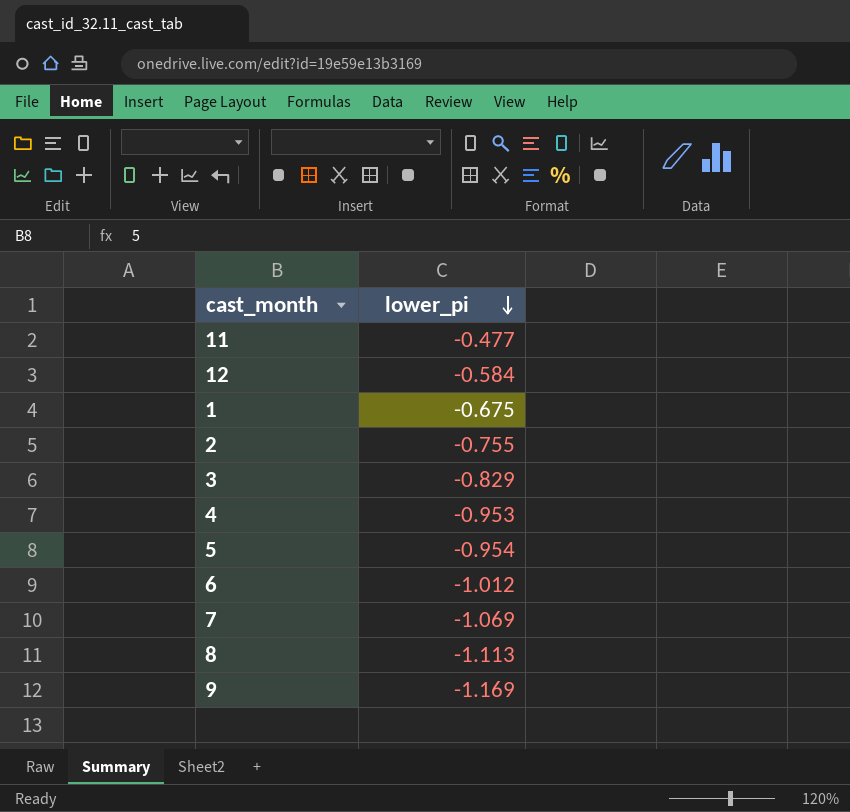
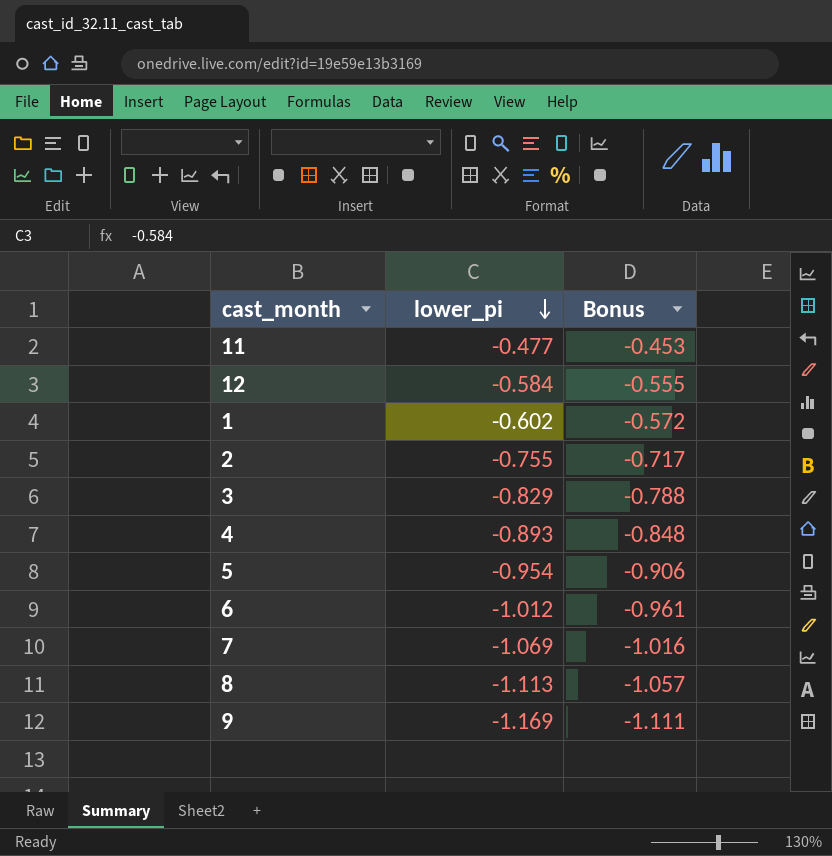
column Bonus | formula: none -> [lower_pi] * 0.95
1 | lower_pi: -0.675 -> -0.602
4 | lower_pi: -0.953 -> -0.893

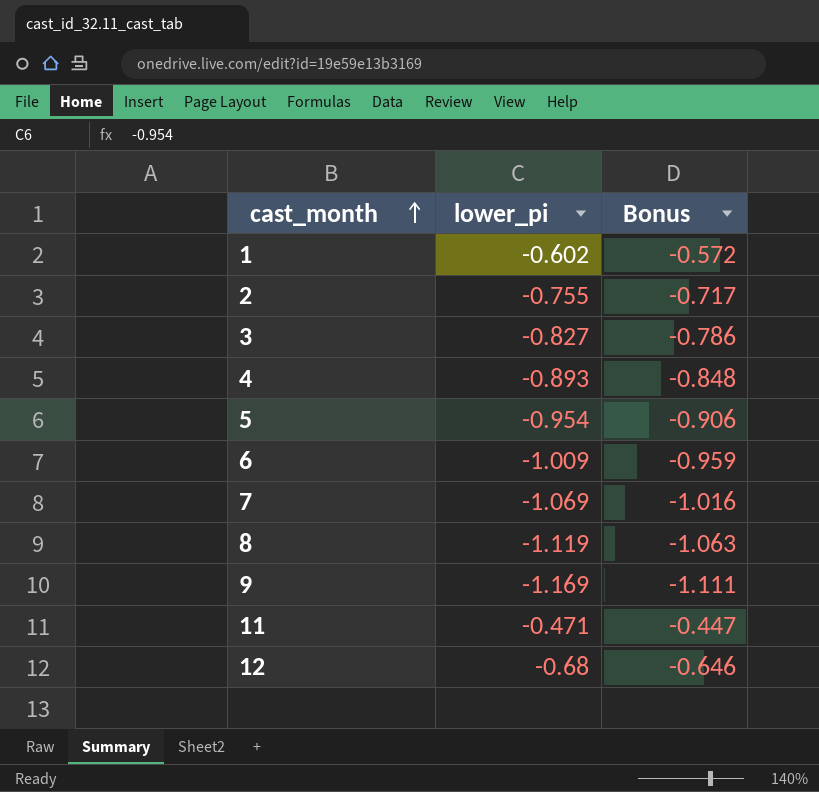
row order: lower_pi descending -> cast_month ascending
3 | lower_pi: -0.829 -> -0.827
3 | Bonus: -0.788 -> -0.786
6 | lower_pi: -1.012 -> -1.009
6 | Bonus: -0.961 -> -0.959
8 | lower_pi: -1.113 -> -1.119
8 | Bonus: -1.057 -> -1.063
11 | lower_pi: -0.477 -> -0.471
11 | Bonus: -0.453 -> -0.447
12 | lower_pi: -0.584 -> -0.68
12 | Bonus: -0.555 -> -0.646

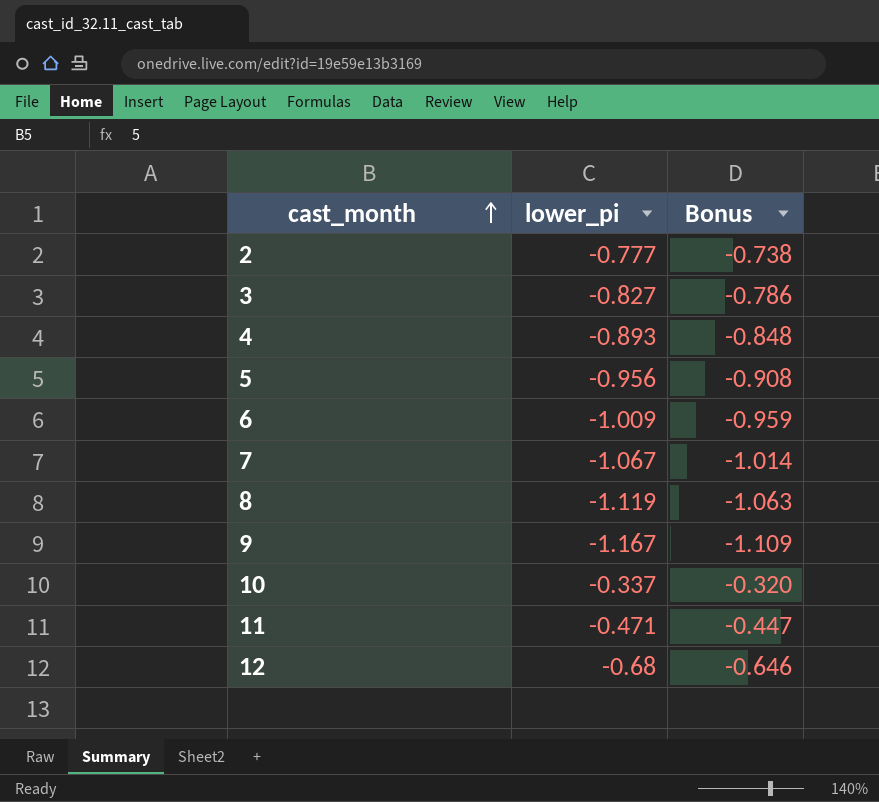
row 1: -0.602 | -0.572 -> none
2 | lower_pi: -0.755 -> -0.777
2 | Bonus: -0.717 -> -0.738
5 | lower_pi: -0.954 -> -0.956
5 | Bonus: -0.906 -> -0.908
7 | lower_pi: -1.069 -> -1.067
7 | Bonus: -1.016 -> -1.014
9 | lower_pi: -1.169 -> -1.167
9 | Bonus: -1.111 -> -1.109
row 10: none -> -0.337 | -0.320

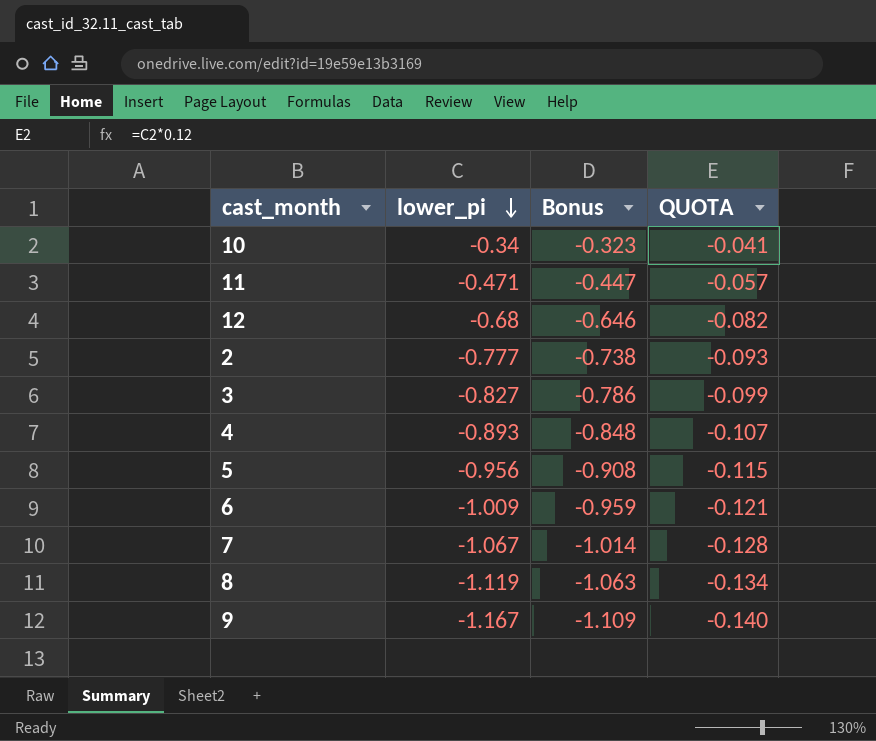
row order: cast_month ascending -> lower_pi descending
column QUOTA | formula: none -> [lower_pi] * 0.12
10 | lower_pi: -0.337 -> -0.34
10 | Bonus: -0.320 -> -0.323

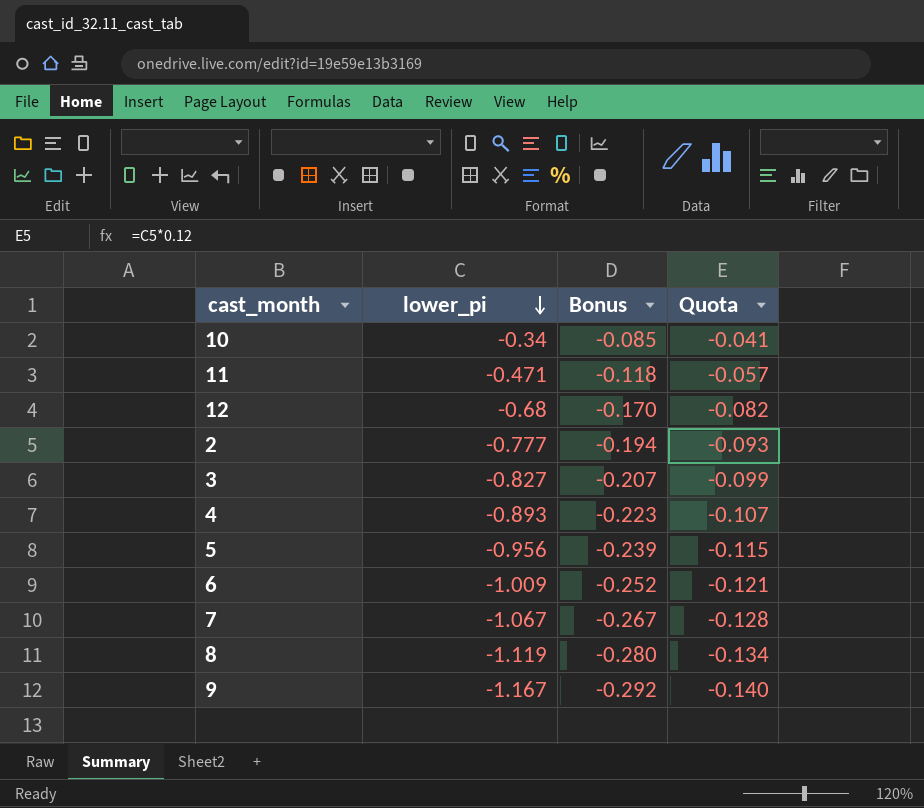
column Bonus | formula: [lower_pi] * 0.95 -> [lower_pi] * 0.25
column name: QUOTA -> Quota

